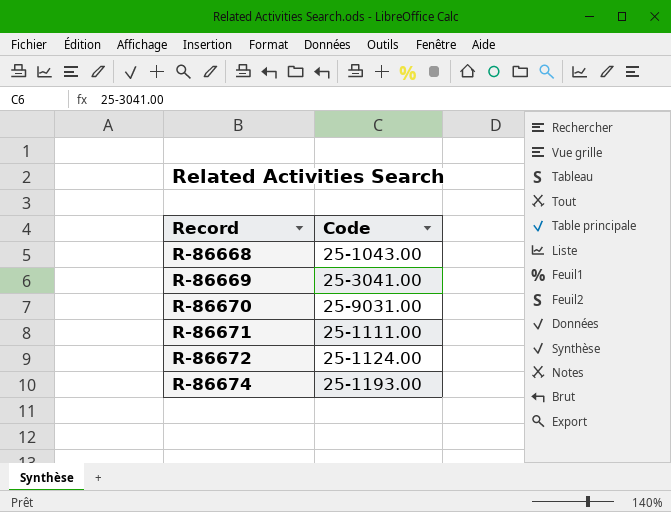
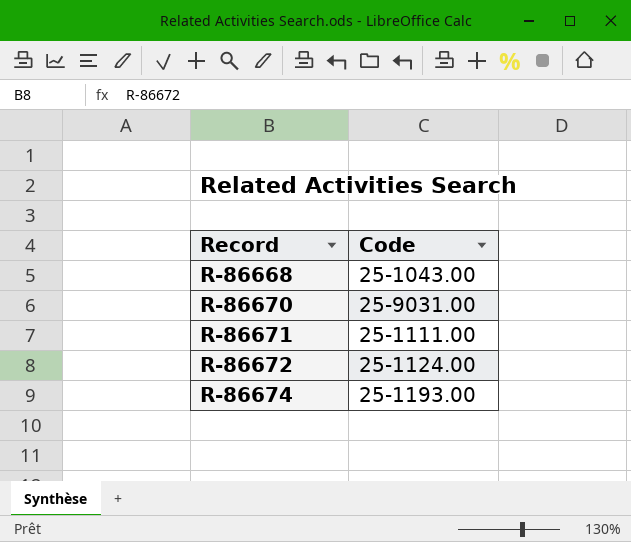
row R-86669: 25-3041.00 -> none

